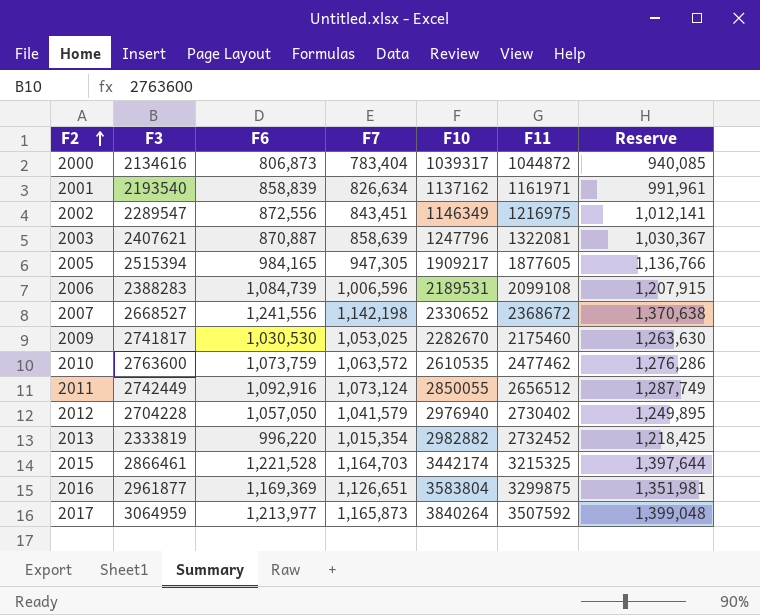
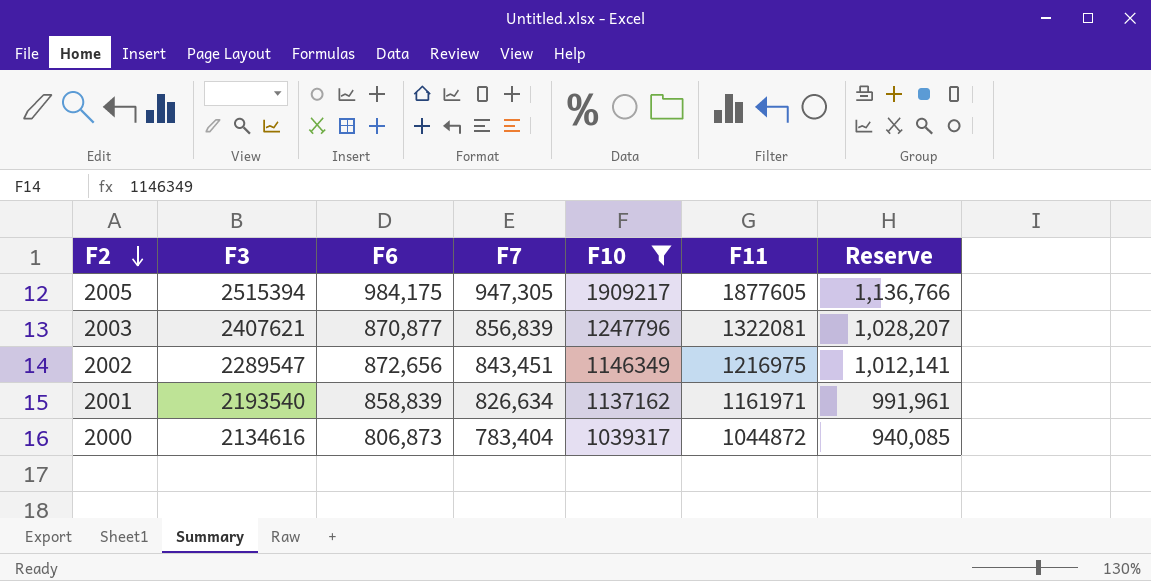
filter: none -> F10 <= 1909217
row order: F2 ascending -> F2 descending
2005 | F6: 984,165 -> 984,175
2003 | F6: 870,887 -> 870,877
2003 | F7: 858,639 -> 856,839
2003 | Reserve: 1,030,367 -> 1,028,207
2002 | F6: 872,556 -> 872,656

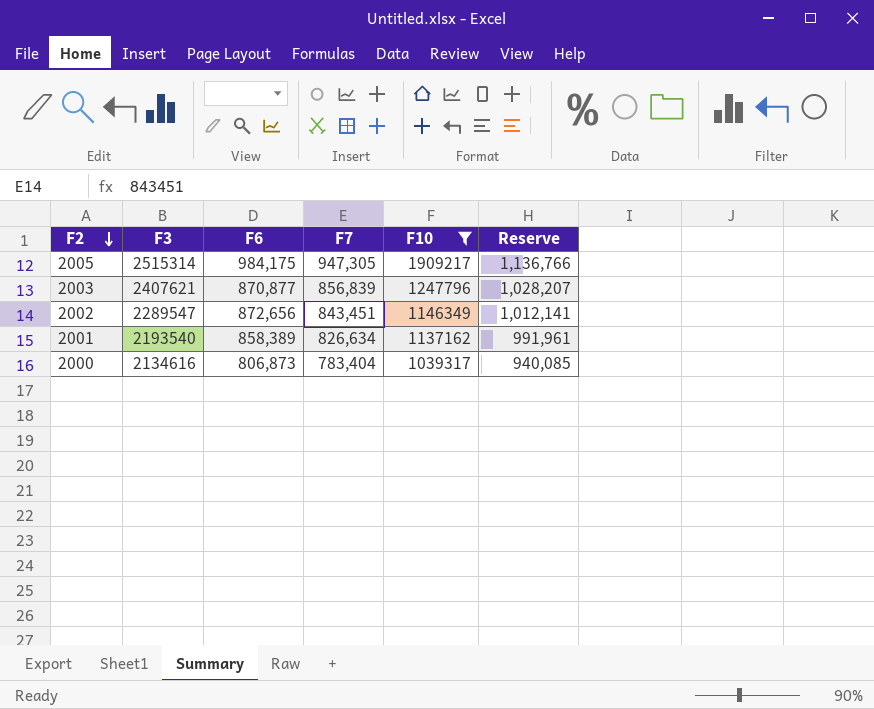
column F11 | position: 6 -> none
2005 | F3: 2515394 -> 2515314
2001 | F6: 858,839 -> 858,389

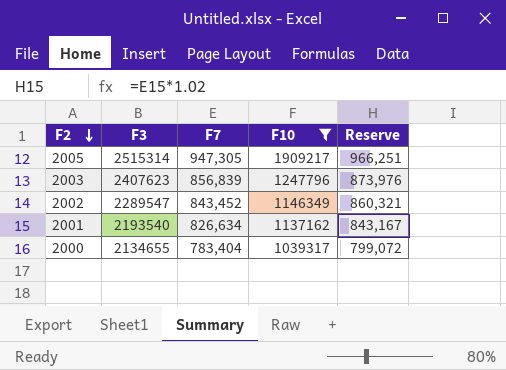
column F6 | position: 3 -> none
column Reserve | formula: [F7] * 1.2 -> [F7] * 1.02
2003 | F3: 2407621 -> 2407623
2002 | F7: 843,451 -> 843,452
2000 | F3: 2134616 -> 2134655

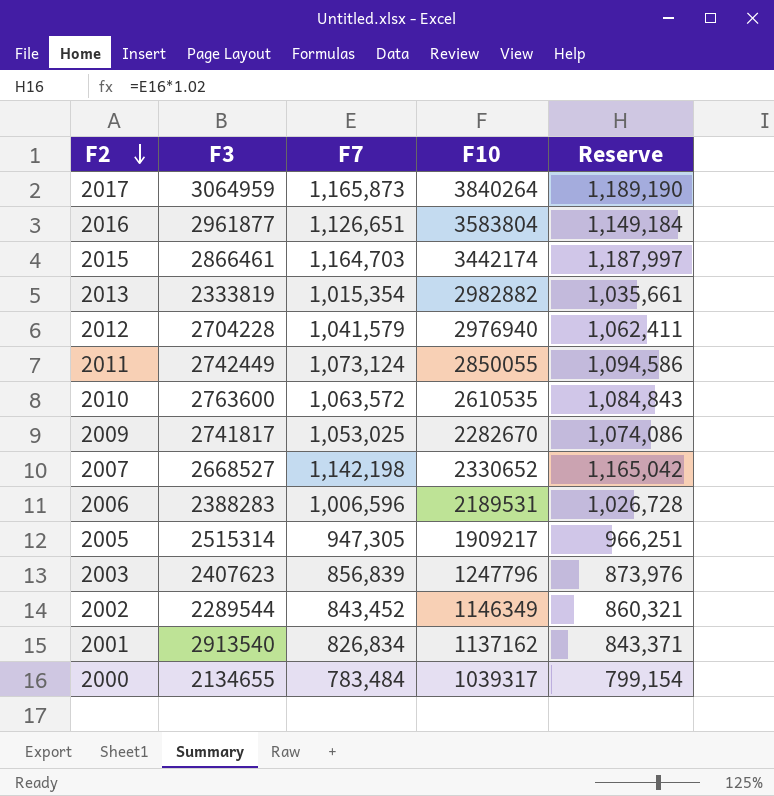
filter: F10 <= 1909217 -> none
2002 | F3: 2289547 -> 2289544
2001 | F3: 2193540 -> 2913540
2001 | F7: 826,634 -> 826,834
2001 | Reserve: 843,167 -> 843,371
2000 | F7: 783,404 -> 783,484
2000 | Reserve: 799,072 -> 799,154

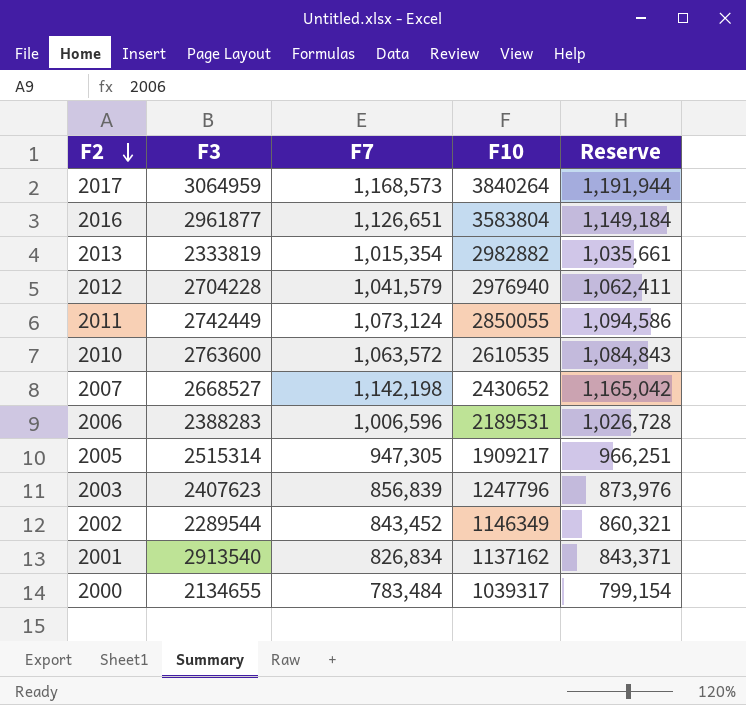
row 2015: 2866461 | 1,164,703 | 3442174 | 1,187,997 -> none
row 2009: 2741817 | 1,053,025 | 2282670 | 1,074,086 -> none
2017 | F7: 1,165,873 -> 1,168,573
2017 | Reserve: 1,189,190 -> 1,191,944
2007 | F10: 2330652 -> 2430652

